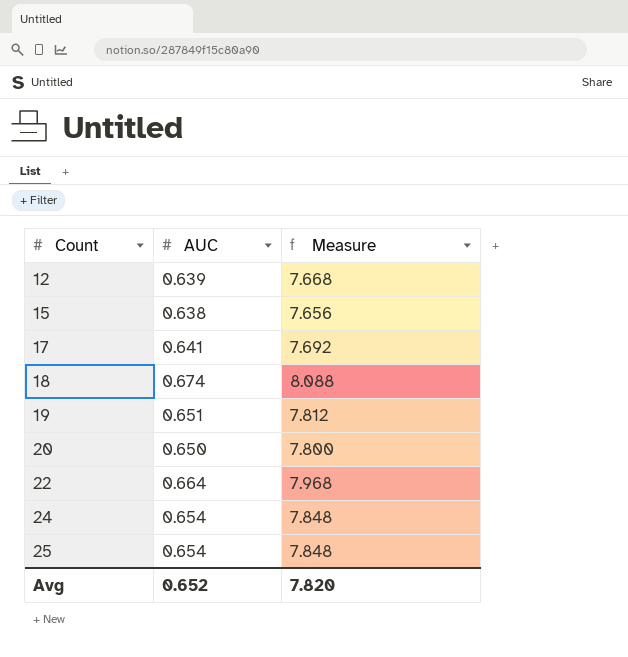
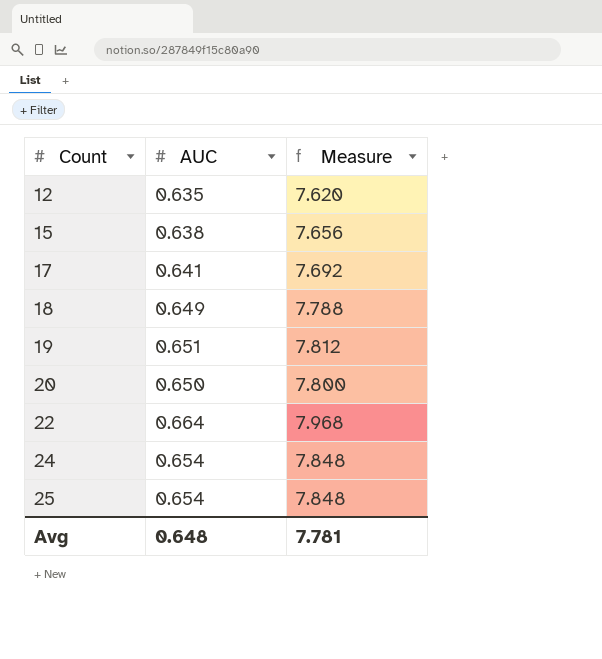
12 | AUC: 0.639 -> 0.635
12 | Measure: 7.668 -> 7.620
18 | AUC: 0.674 -> 0.649
18 | Measure: 8.088 -> 7.788
Avg | AUC: 0.652 -> 0.648
Avg | Measure: 7.820 -> 7.781

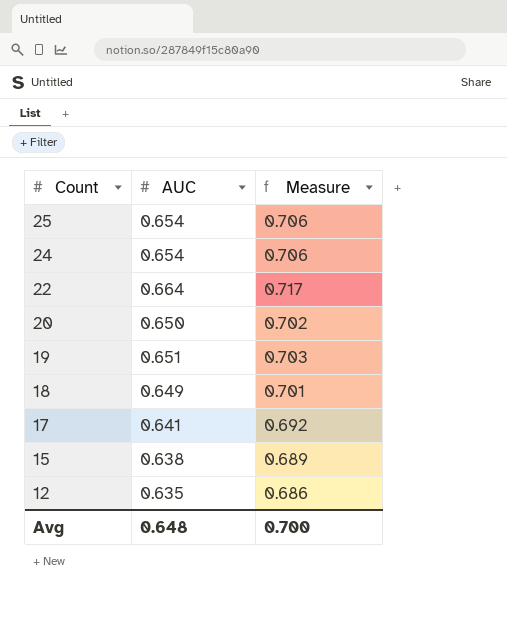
row order: Count ascending -> Count descending
column Measure | formula: [AUC] * 12 -> [AUC] * 1.08
Avg | Measure: 7.781 -> 0.700

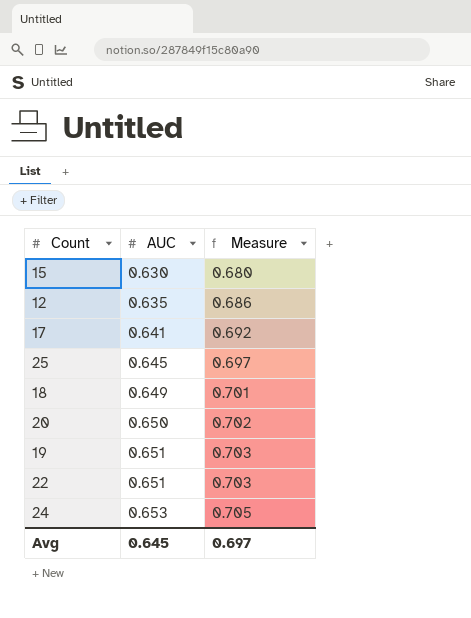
row order: Count descending -> AUC ascending
15 | AUC: 0.638 -> 0.630
15 | Measure: 0.689 -> 0.680
25 | AUC: 0.654 -> 0.645
25 | Measure: 0.706 -> 0.697
22 | AUC: 0.664 -> 0.651
22 | Measure: 0.717 -> 0.703
24 | AUC: 0.654 -> 0.653
24 | Measure: 0.706 -> 0.705
Avg | AUC: 0.648 -> 0.645
Avg | Measure: 0.700 -> 0.697

